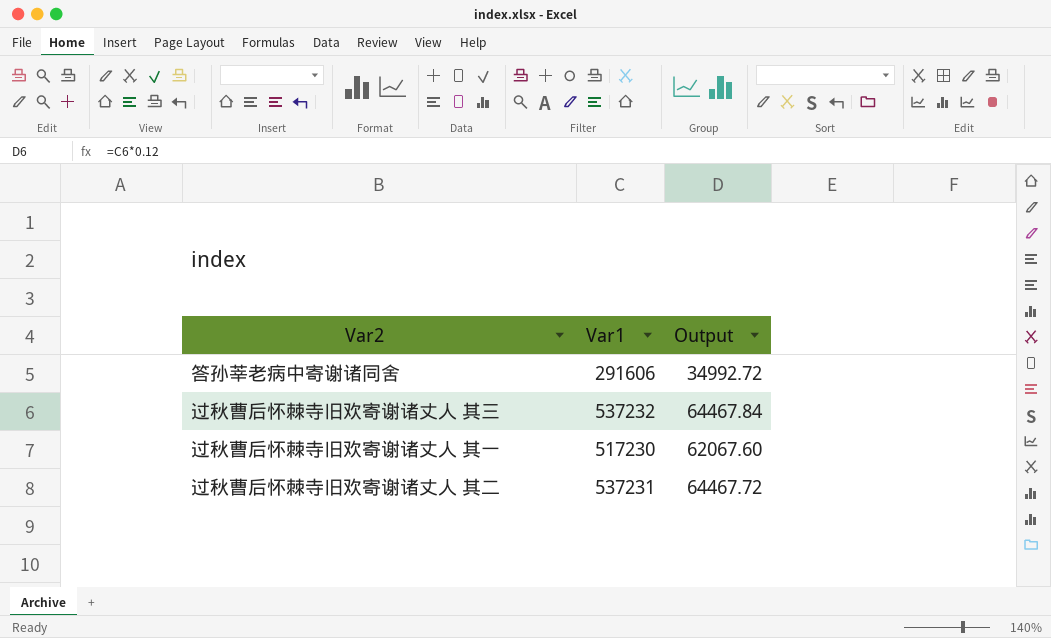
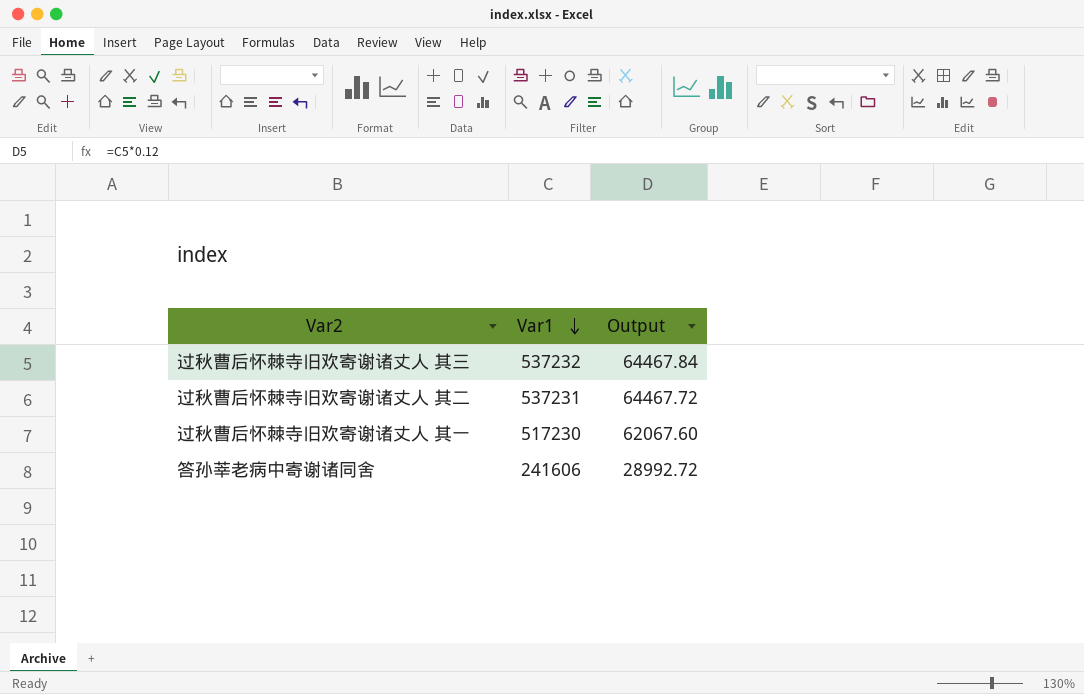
row order: none -> Var1 descending
答孙莘老病中寄谢诸同舍 | Var1: 291606 -> 241606
答孙莘老病中寄谢诸同舍 | Output: 34992.72 -> 28992.72

